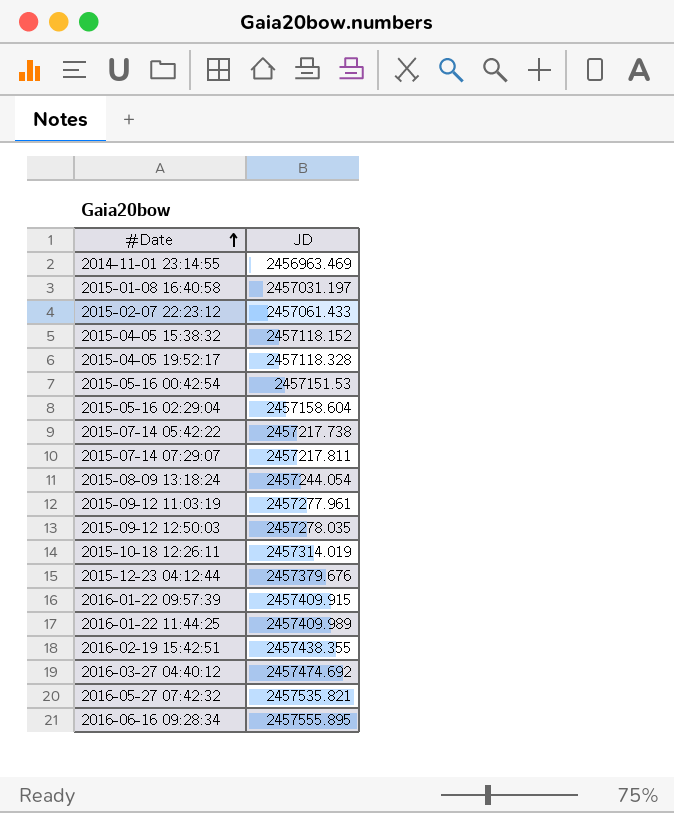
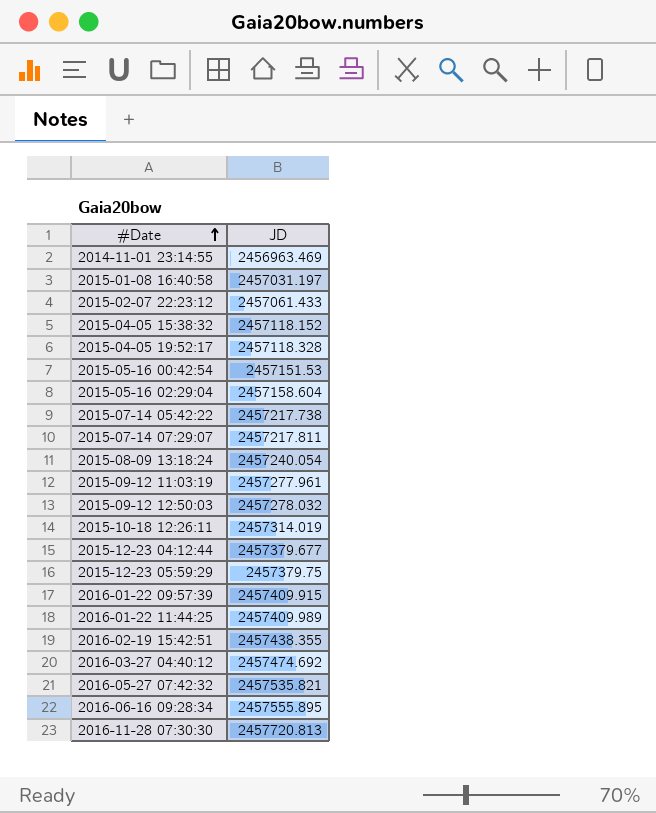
2015-08-09 13:18:24 | JD: 2457244.054 -> 2457240.054
2015-09-12 12:50:03 | JD: 2457278.035 -> 2457278.032
2015-12-23 04:12:44 | JD: 2457379.676 -> 2457379.677
row 2015-12-23 05:59:29: none -> 2457379.75
row 2016-11-28 07:30:30: none -> 2457720.813

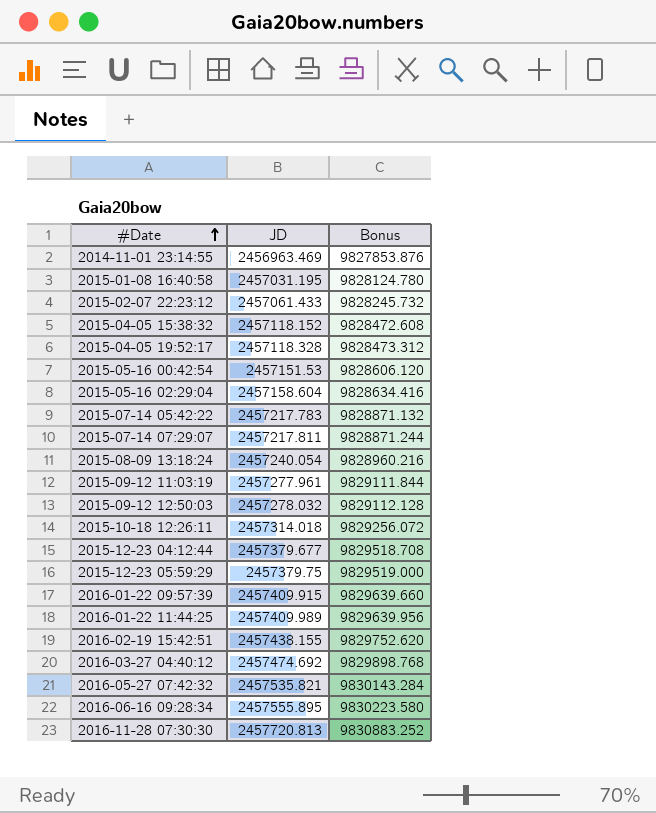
column Bonus | formula: none -> [JD] * 4
2015-01-08 16:40:58 | JD: 2457031.197 -> 2457031.195
2015-07-14 05:42:22 | JD: 2457217.738 -> 2457217.783
2015-10-18 12:26:11 | JD: 2457314.019 -> 2457314.018
2016-02-19 15:42:51 | JD: 2457438.355 -> 2457438.155

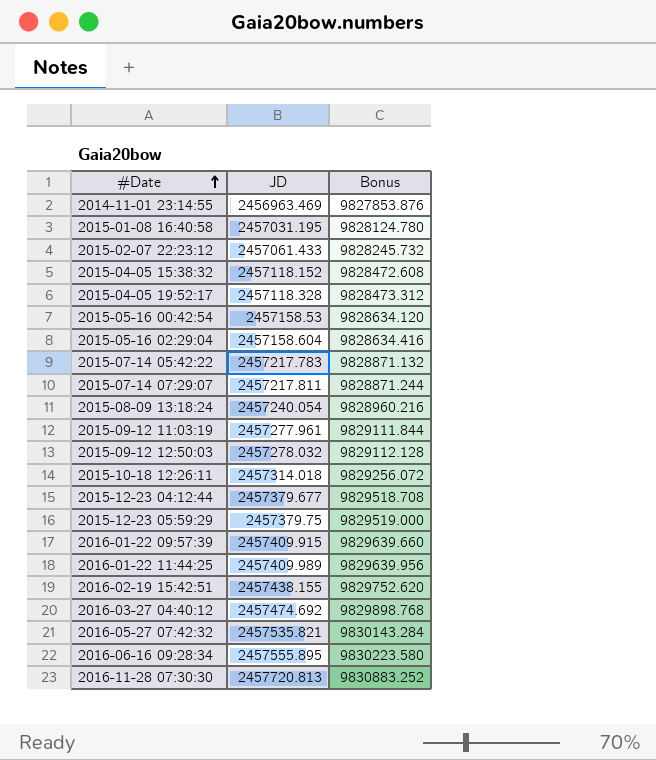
2015-05-16 00:42:54 | JD: 2457151.53 -> 2457158.53
2015-05-16 00:42:54 | Bonus: 9828606.120 -> 9828634.120

